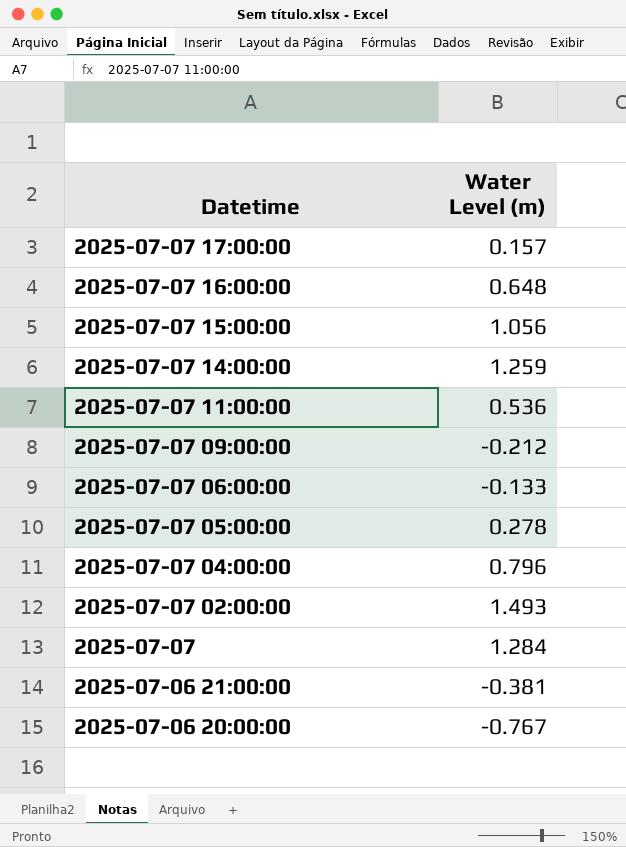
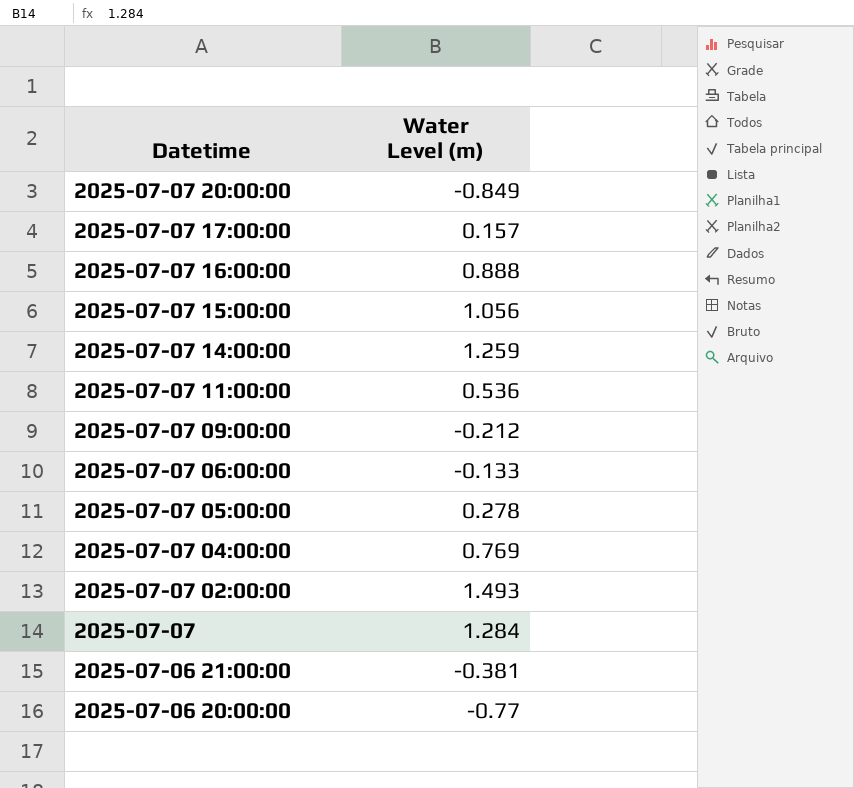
row 2025-07-07 20:00:00: none -> -0.849
2025-07-07 16:00:00 | Water Level (m): 0.648 -> 0.888
2025-07-07 04:00:00 | Water Level (m): 0.796 -> 0.769
2025-07-06 20:00:00 | Water Level (m): -0.767 -> -0.77

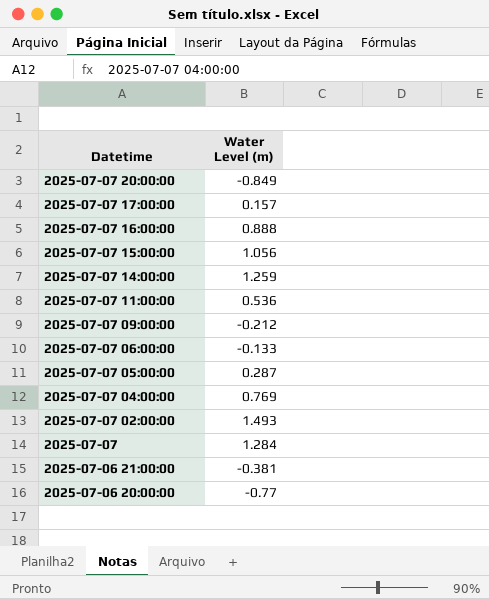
2025-07-07 05:00:00 | Water Level (m): 0.278 -> 0.287

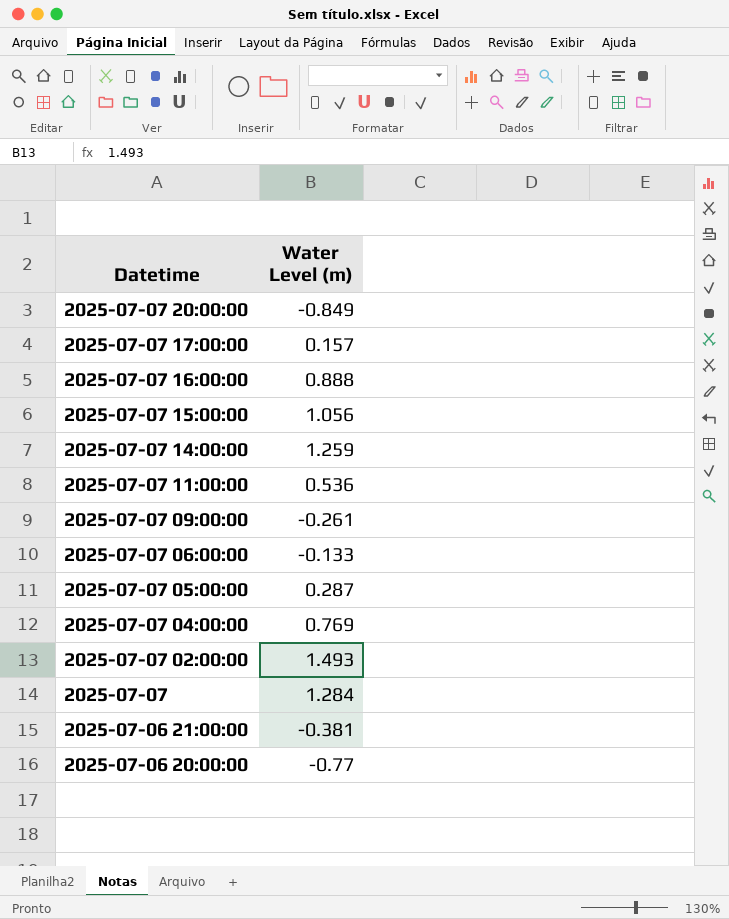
2025-07-07 09:00:00 | Water Level (m): -0.212 -> -0.261

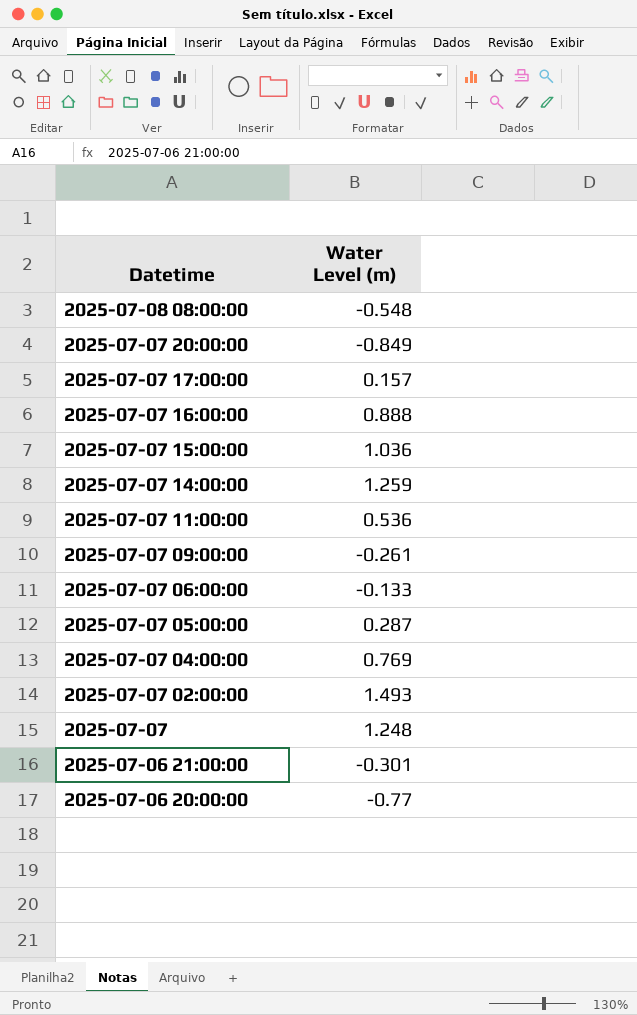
row 2025-07-08 08:00:00: none -> -0.548
2025-07-07 15:00:00 | Water Level (m): 1.056 -> 1.036
2025-07-07 | Water Level (m): 1.284 -> 1.248
2025-07-06 21:00:00 | Water Level (m): -0.381 -> -0.301

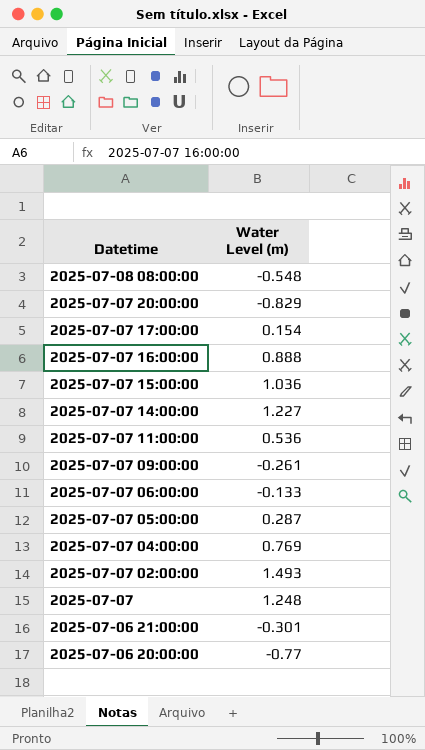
2025-07-07 20:00:00 | Water Level (m): -0.849 -> -0.829
2025-07-07 17:00:00 | Water Level (m): 0.157 -> 0.154
2025-07-07 14:00:00 | Water Level (m): 1.259 -> 1.227

